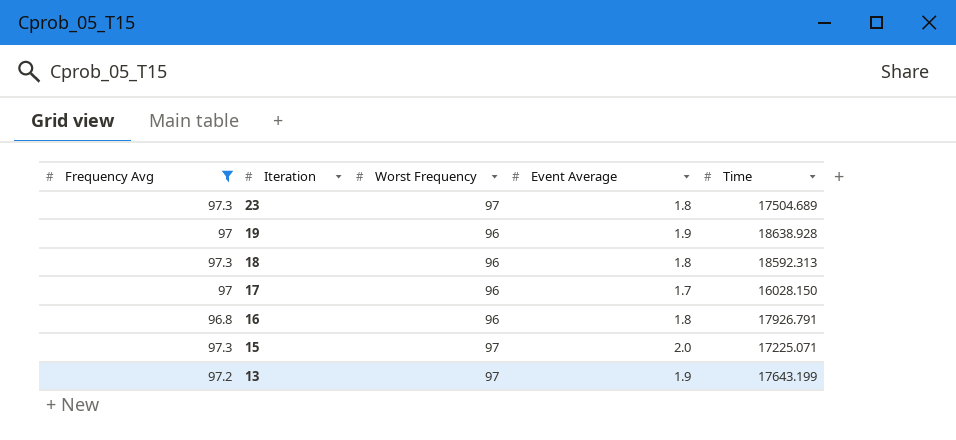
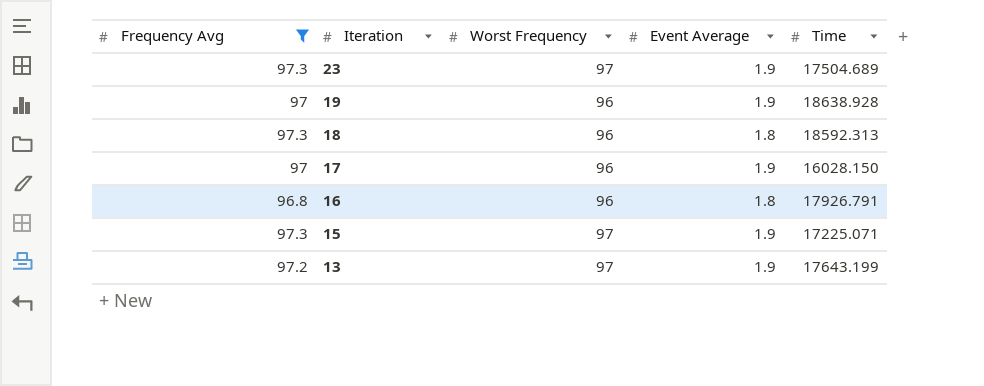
23 | Event Average: 1.8 -> 1.9
17 | Event Average: 1.7 -> 1.9
15 | Event Average: 2.0 -> 1.9

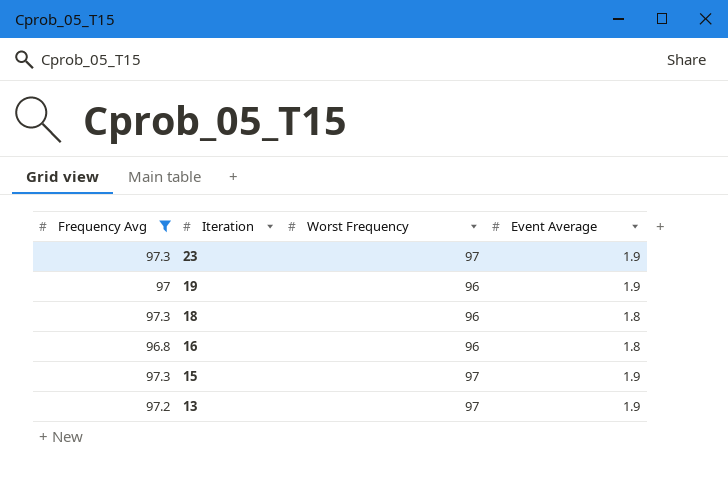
column Time | position: 5 -> none
row 17: 97 | 96 | 1.9 | 16028.150 -> none

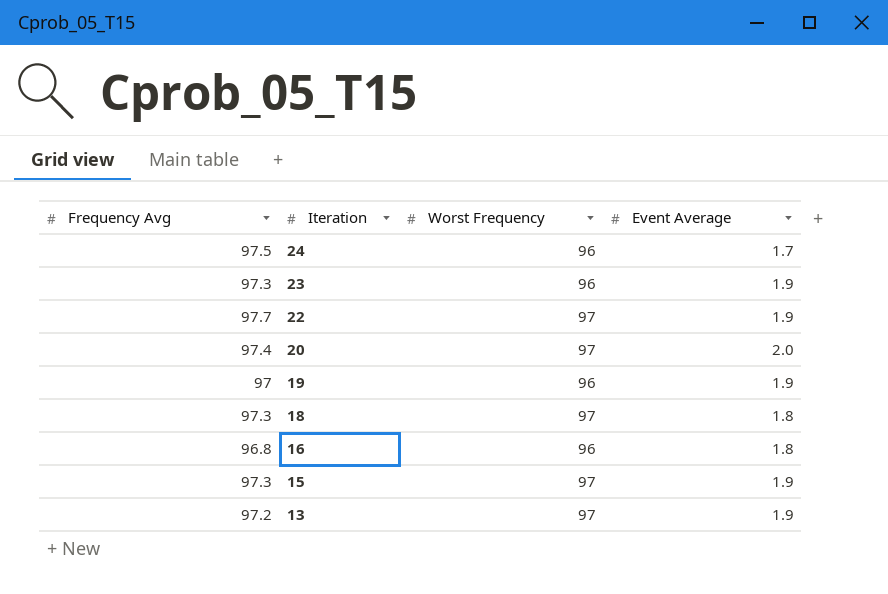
filter: Frequency Avg <= 97.3 -> none
23 | Worst Frequency: 97 -> 96
18 | Worst Frequency: 96 -> 97

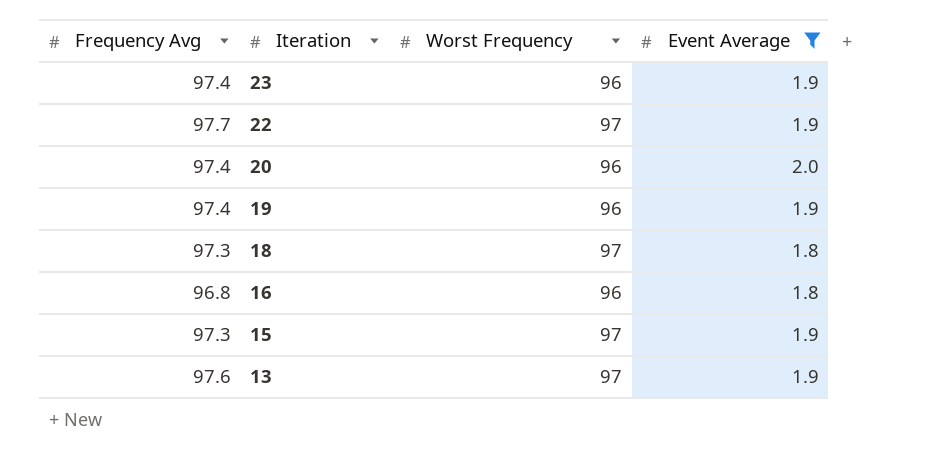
filter: none -> Event Average != 1.7
23 | Frequency Avg: 97.3 -> 97.4
20 | Worst Frequency: 97 -> 96
19 | Frequency Avg: 97 -> 97.4
13 | Frequency Avg: 97.2 -> 97.6

